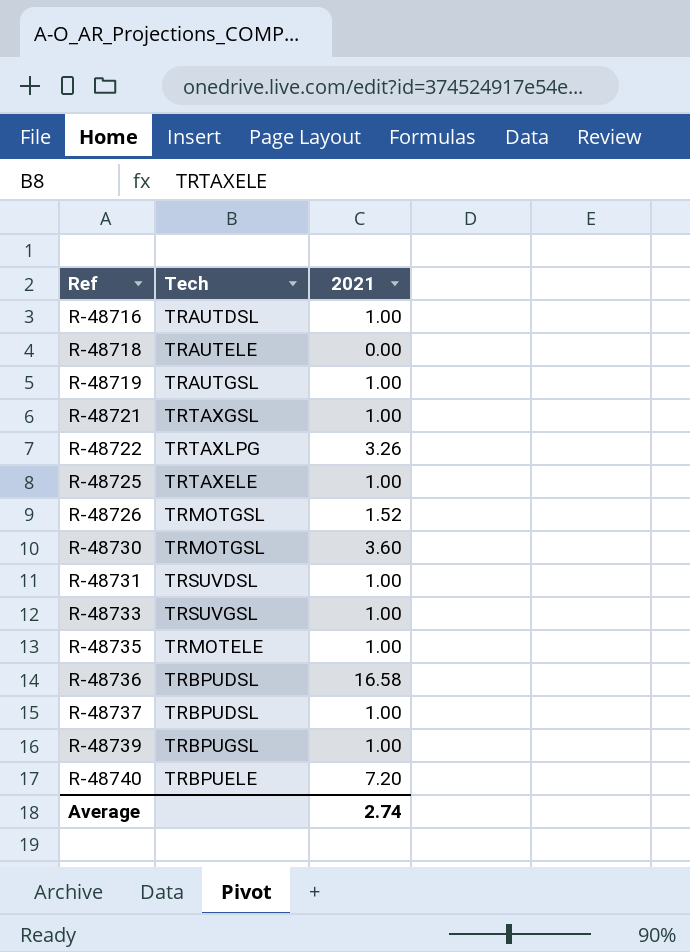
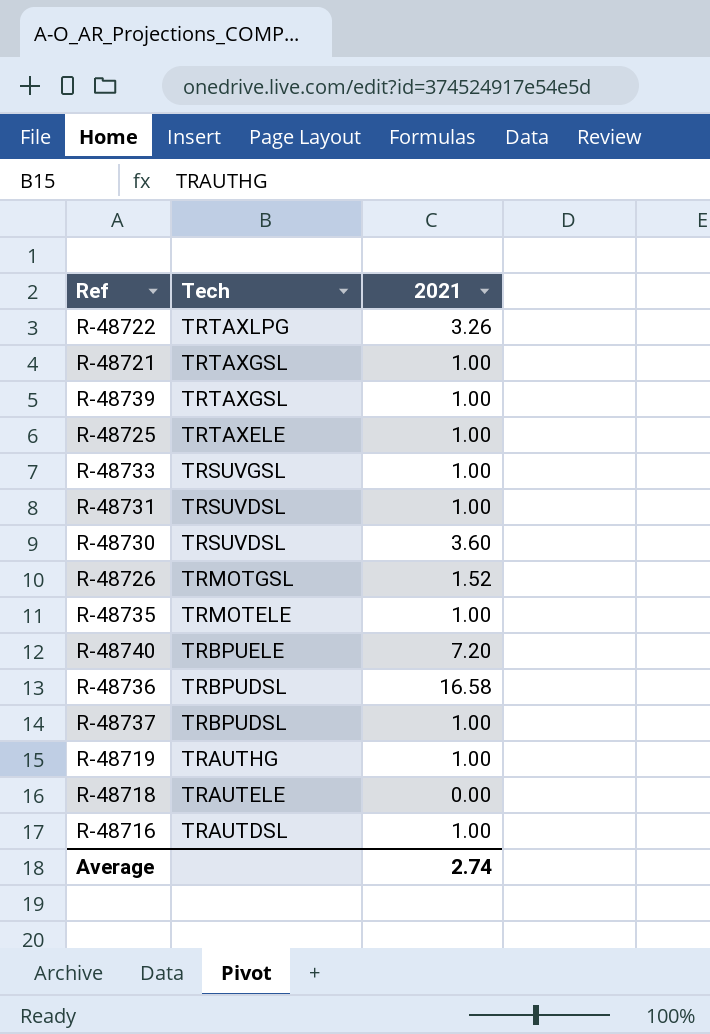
row order: Ref ascending -> Tech descending
R-48739 | Tech: TRBPUGSL -> TRTAXGSL
R-48730 | Tech: TRMOTGSL -> TRSUVDSL
R-48719 | Tech: TRAUTGSL -> TRAUTHG

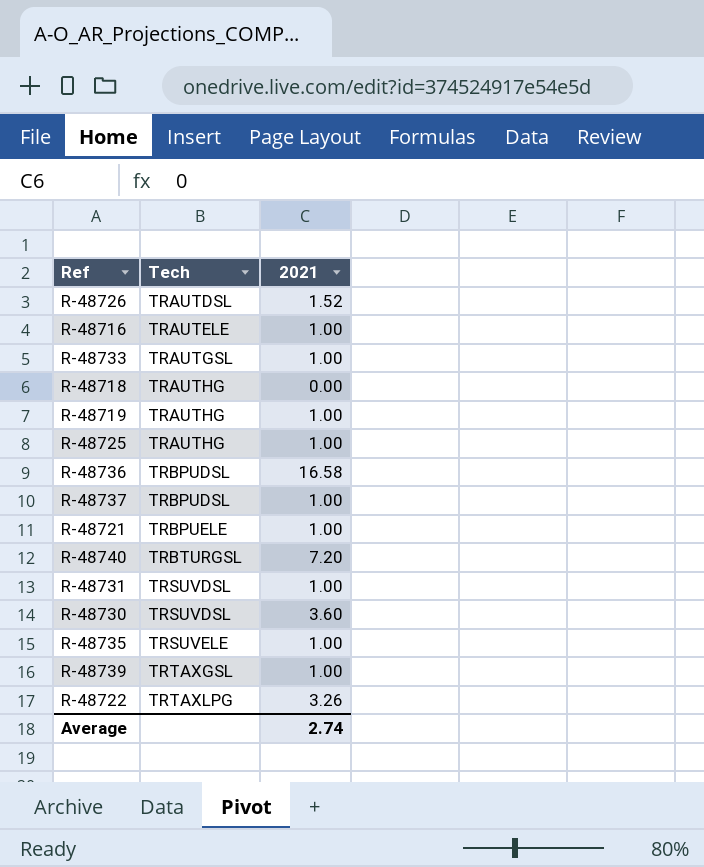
row order: Tech descending -> Tech ascending
R-48726 | Tech: TRMOTGSL -> TRAUTDSL
R-48716 | Tech: TRAUTDSL -> TRAUTELE
R-48733 | Tech: TRSUVGSL -> TRAUTGSL
R-48718 | Tech: TRAUTELE -> TRAUTHG
R-48725 | Tech: TRTAXELE -> TRAUTHG
R-48721 | Tech: TRTAXGSL -> TRBPUELE
R-48740 | Tech: TRBPUELE -> TRBTURGSL
R-48735 | Tech: TRMOTELE -> TRSUVELE

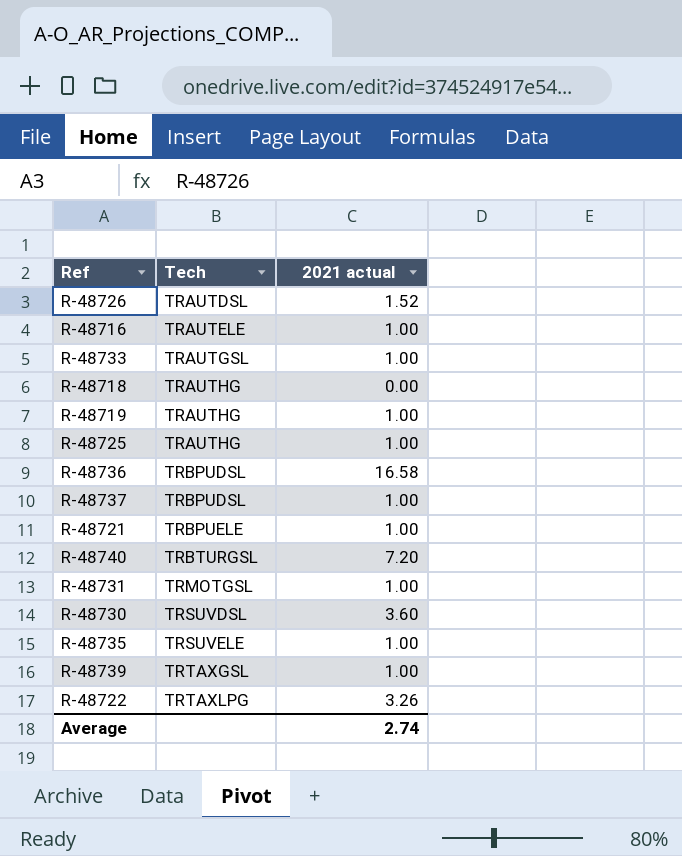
column name: 2021 -> 2021 actual
R-48731 | Tech: TRSUVDSL -> TRMOTGSL

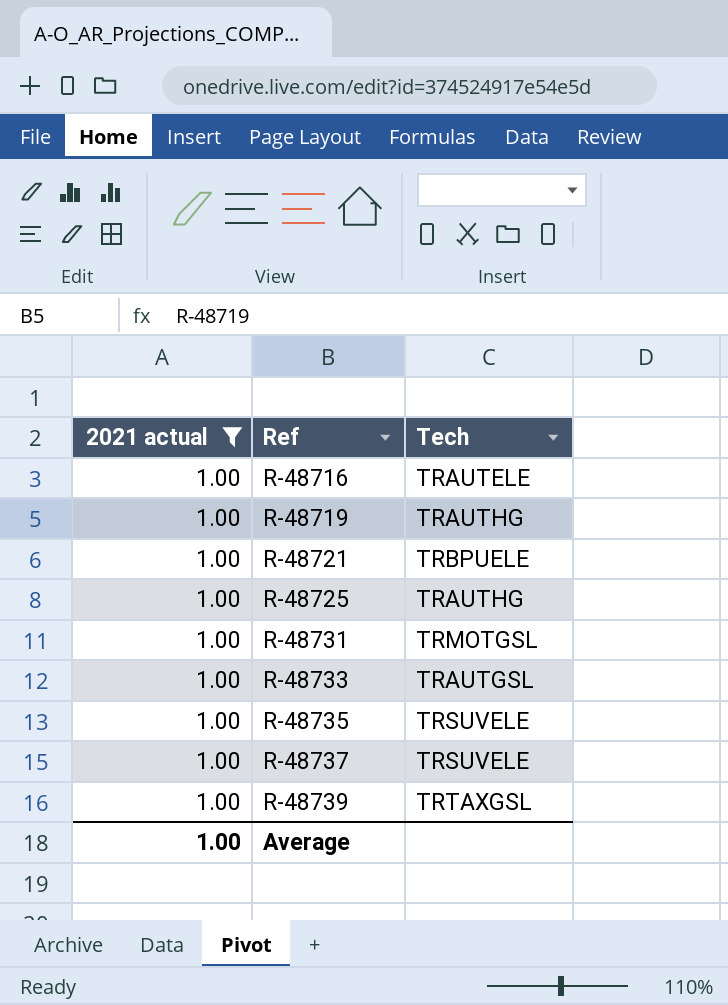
filter: none -> 2021 actual = 1.00
row order: Tech ascending -> Ref ascending
column 2021 actual | position: 3 -> 1
R-48737 | Tech: TRBPUDSL -> TRSUVELE
Average | 2021 actual: 2.74 -> 1.00

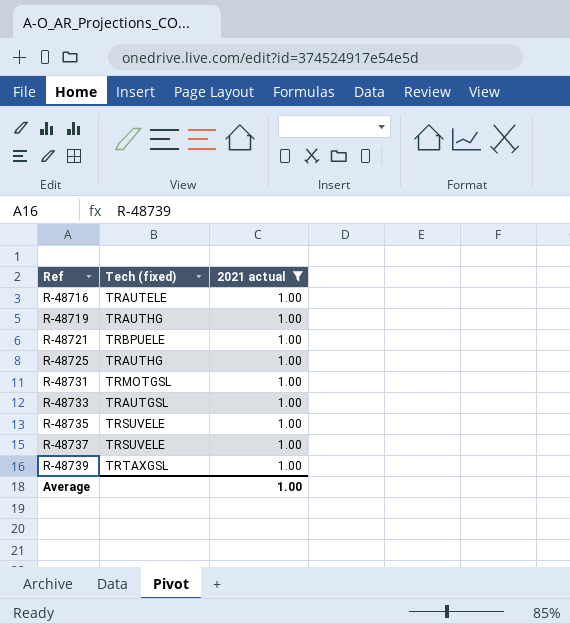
column name: Tech -> Tech (fixed)
column 2021 actual | position: 1 -> 3

